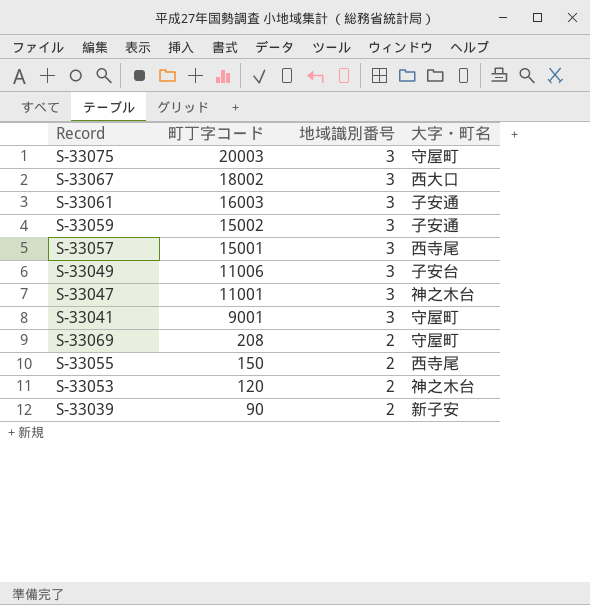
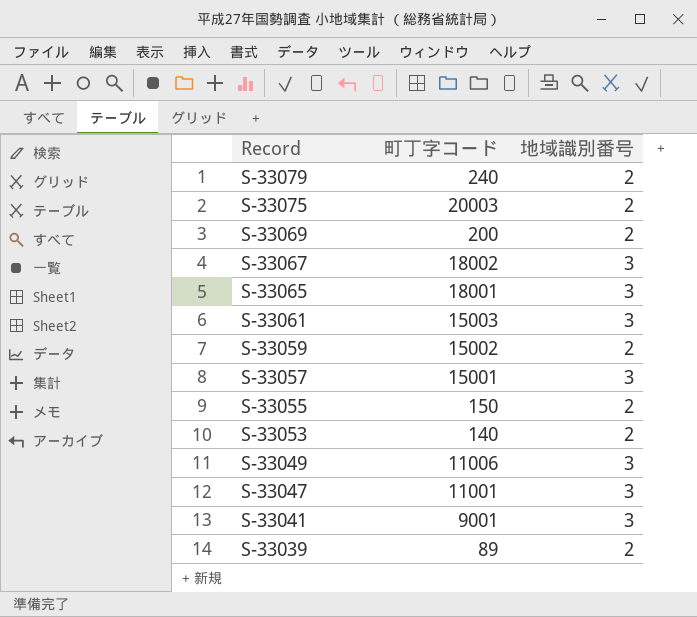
row order: 町丁字コード descending -> Record descending
column 大字・町名 | position: 4 -> none
row S-33079: none -> 240 | 2
S-33075 | 地域識別番号: 3 -> 2
S-33069 | 町丁字コード: 208 -> 200
row S-33065: none -> 18001 | 3
S-33061 | 町丁字コード: 16003 -> 15003
S-33059 | 地域識別番号: 3 -> 2
S-33053 | 町丁字コード: 120 -> 140
S-33039 | 町丁字コード: 90 -> 89

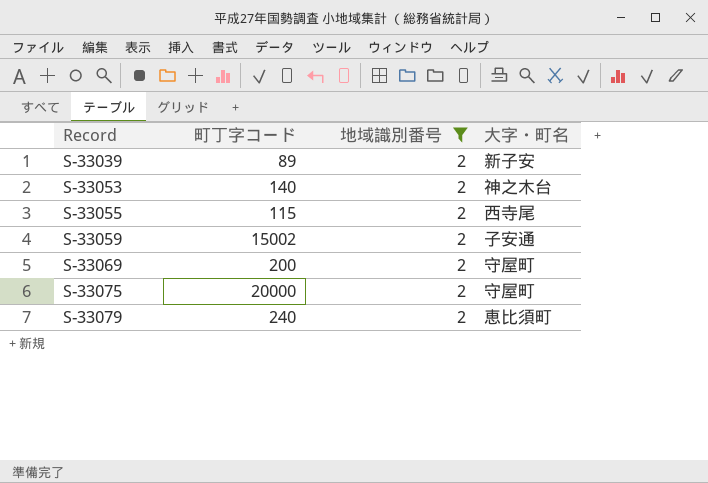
filter: none -> 地域識別番号 = 2
row order: Record descending -> Record ascending
column 大字・町名 | position: none -> 4
S-33055 | 町丁字コード: 150 -> 115
S-33075 | 町丁字コード: 20003 -> 20000

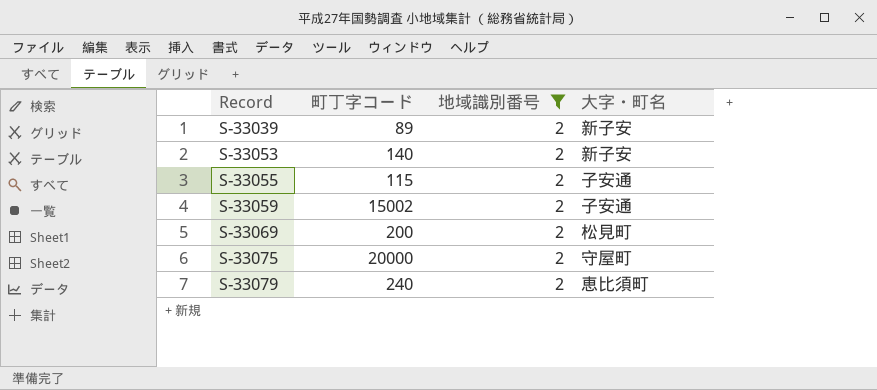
S-33053 | 大字・町名: 神之木台 -> 新子安
S-33055 | 大字・町名: 西寺尾 -> 子安通
S-33069 | 大字・町名: 守屋町 -> 松見町

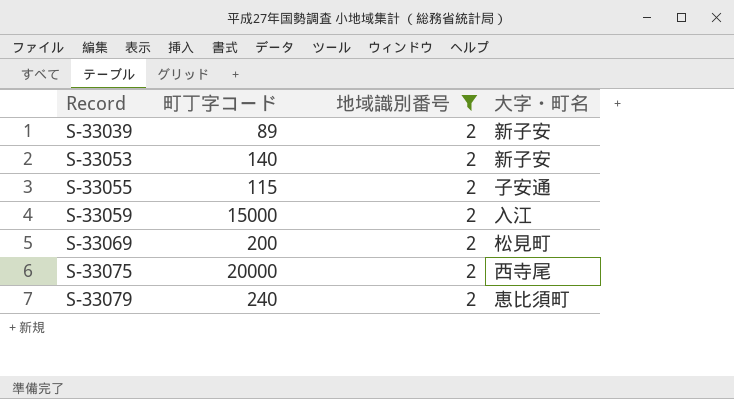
S-33059 | 町丁字コード: 15002 -> 15000
S-33059 | 大字・町名: 子安通 -> 入江
S-33075 | 大字・町名: 守屋町 -> 西寺尾

